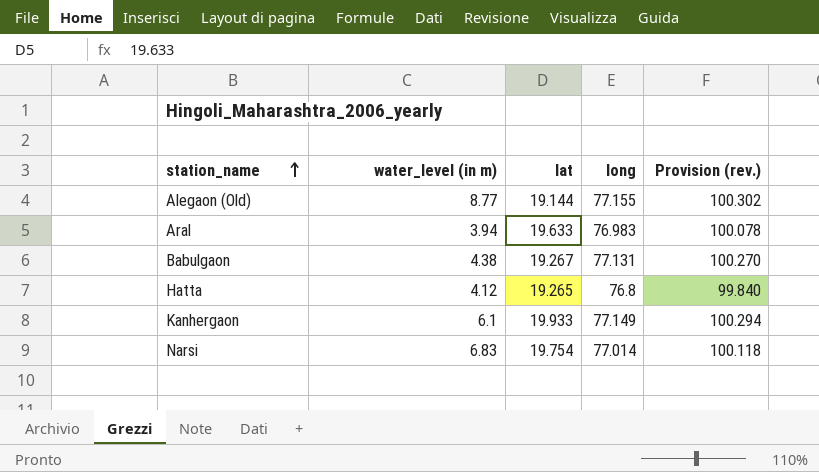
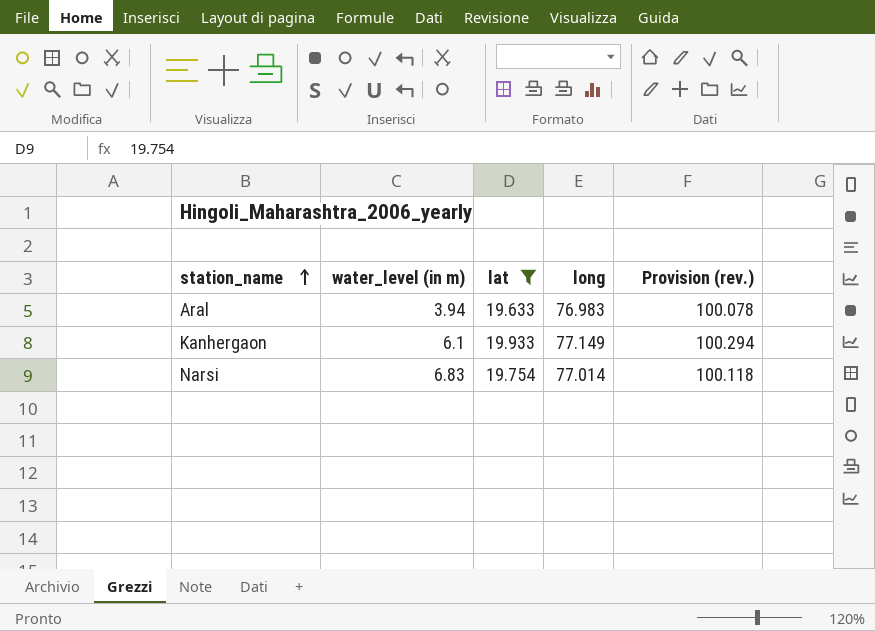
filter: none -> lat >= 19.633

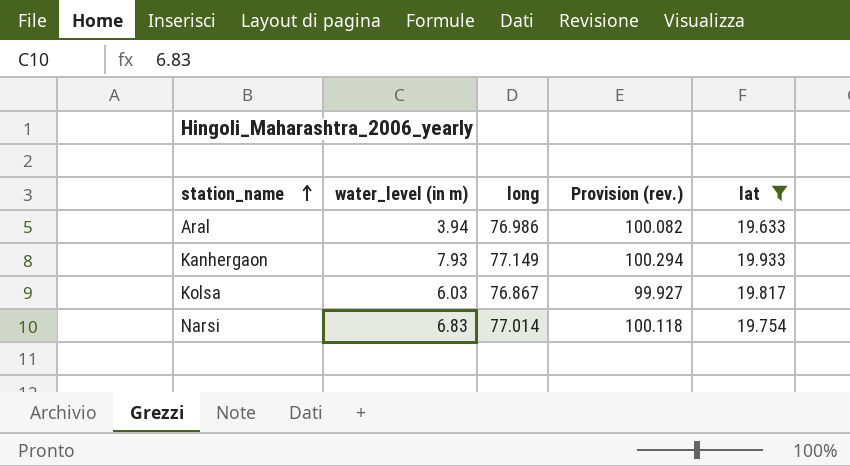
column lat | position: 3 -> 5
Aral | long: 76.983 -> 76.986
Aral | Provision (rev.): 100.078 -> 100.082
Kanhergaon | water_level (in m): 6.1 -> 7.93
row Kolsa: none -> 6.03 | 76.867 | 99.927 | 19.817

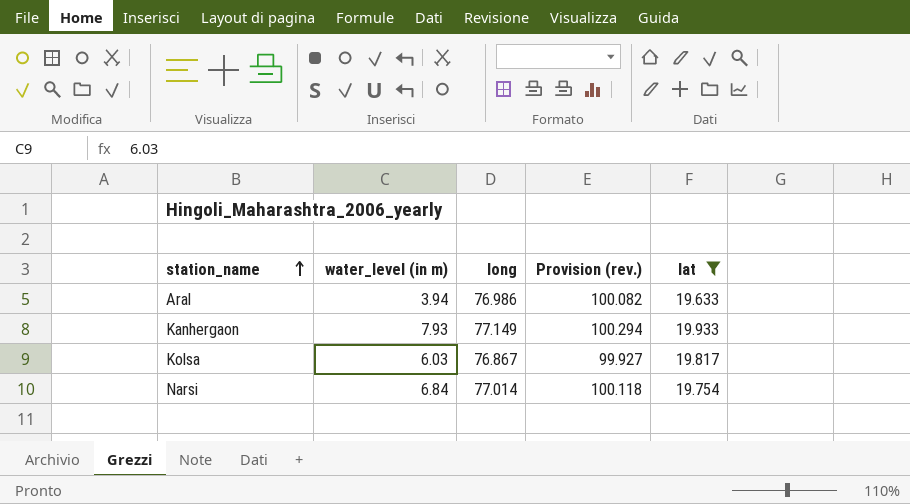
Narsi | water_level (in m): 6.83 -> 6.84

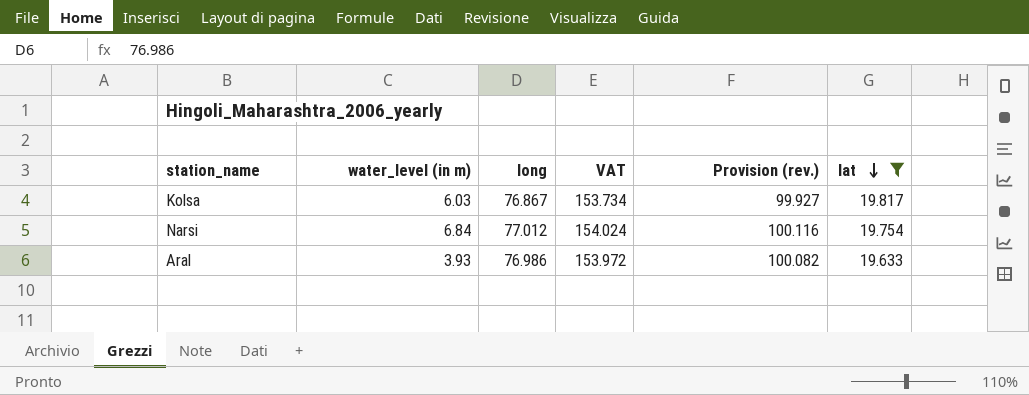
row order: station_name ascending -> lat descending
column VAT | formula: none -> [long] * 2
row Kanhergaon: 7.93 | 77.149 | 100.294 | 19.933 -> none
Narsi | long: 77.014 -> 77.012
Narsi | Provision (rev.): 100.118 -> 100.116
Aral | water_level (in m): 3.94 -> 3.93

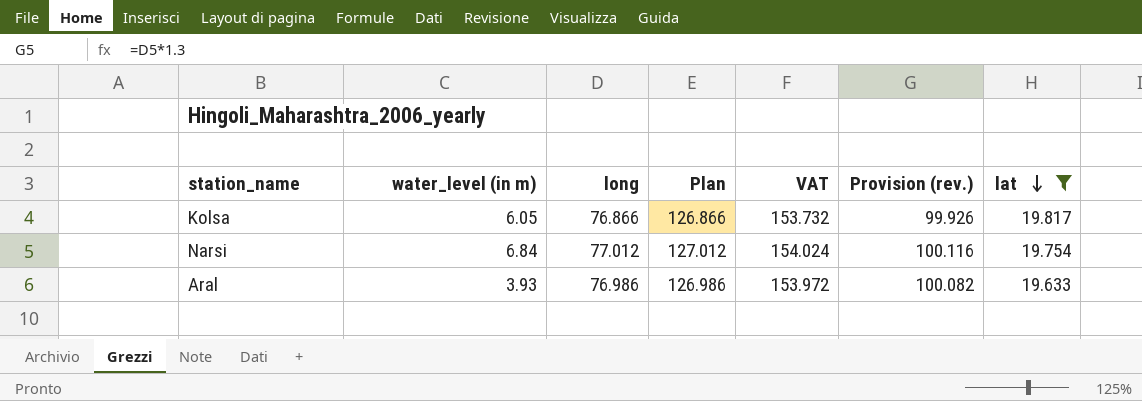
column Plan | formula: none -> [long] + 50
Kolsa | water_level (in m): 6.03 -> 6.05
Kolsa | long: 76.867 -> 76.866
Kolsa | VAT: 153.734 -> 153.732
Kolsa | Provision (rev.): 99.927 -> 99.926

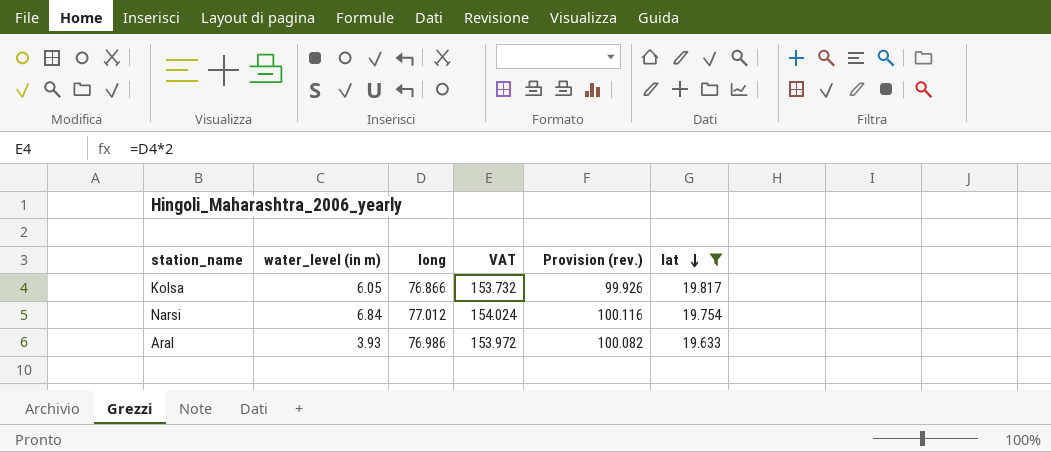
column Plan | formula: [long] + 50 -> none

